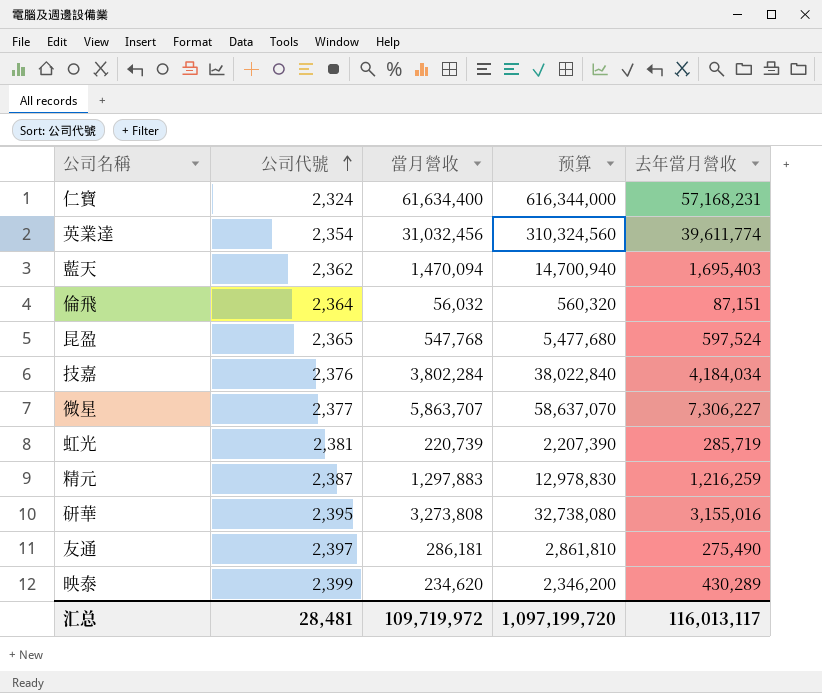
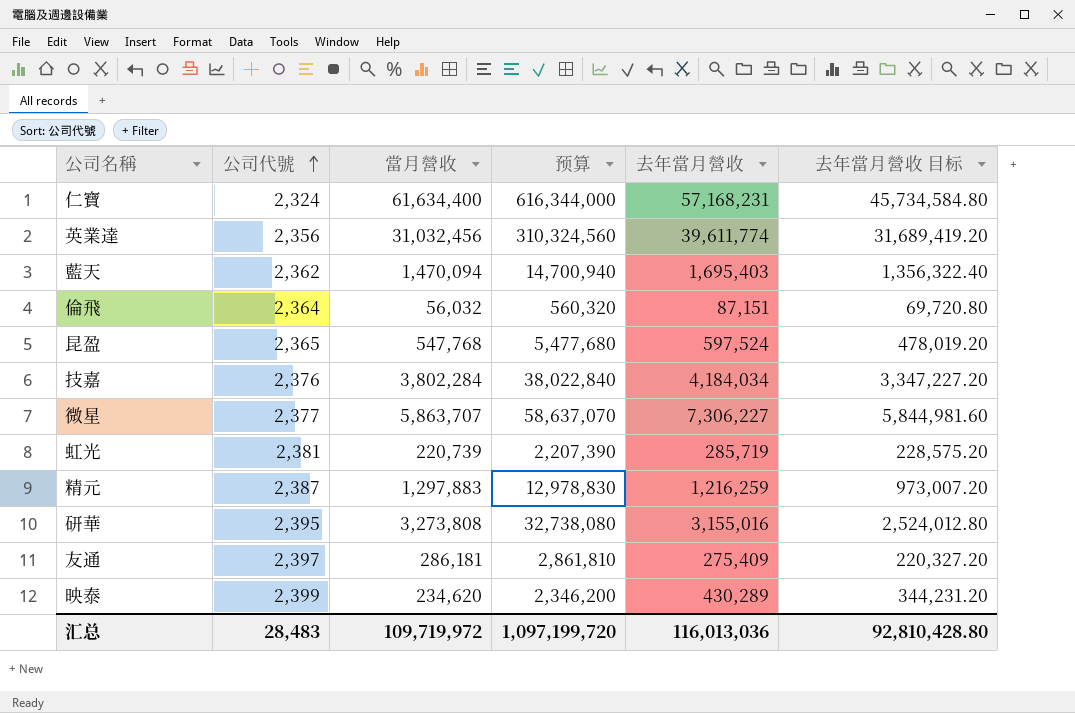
column 去年當月營收 目标 | formula: none -> [去年當月營收] * 0.8
英業達 | 公司代號: 2,354 -> 2,356
友通 | 去年當月營收: 275,490 -> 275,409
汇总 | 公司代號: 28,481 -> 28,483
汇总 | 去年當月營收: 116,013,117 -> 116,013,036

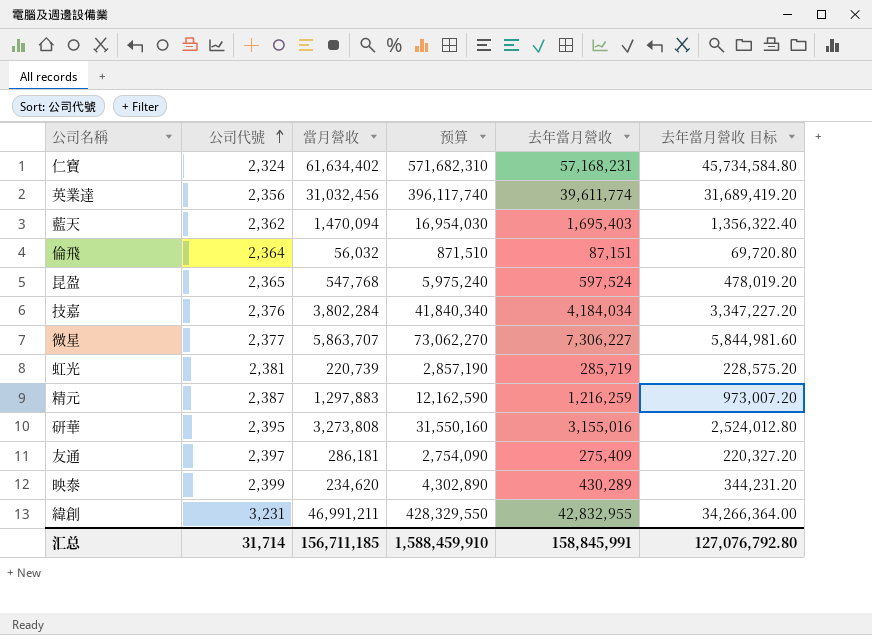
column 预算 | formula: [當月營收] * 10 -> [去年當月營收] * 10
仁寶 | 當月營收: 61,634,400 -> 61,634,402
row 緯創: none -> 3,231 | 46,991,211 | 428,329,550 | 42,832,955 | 34,266,364.00
汇总 | 公司代號: 28,483 -> 31,714
汇总 | 當月營收: 109,719,972 -> 156,711,185
汇总 | 预算: 1,097,199,720 -> 1,588,459,910
汇总 | 去年當月營收: 116,013,036 -> 158,845,991
汇总 | 去年當月營收 目标: 92,810,428.80 -> 127,076,792.80

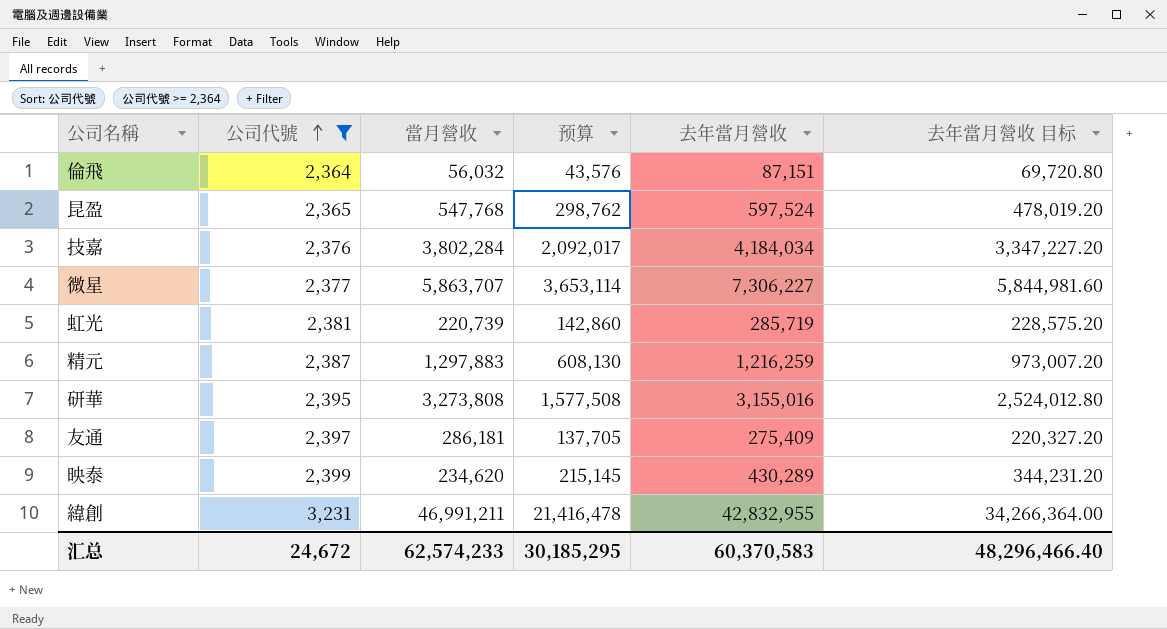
filter: none -> 公司代號 >= 2,364
column 预算 | formula: [去年當月營收] * 10 -> [去年當月營收] * 0.5
汇总 | 公司代號: 31,714 -> 24,672
汇总 | 當月營收: 156,711,185 -> 62,574,233
汇总 | 预算: 1,588,459,910 -> 30,185,295
汇总 | 去年當月營收: 158,845,991 -> 60,370,583
汇总 | 去年當月營收 目标: 127,076,792.80 -> 48,296,466.40

